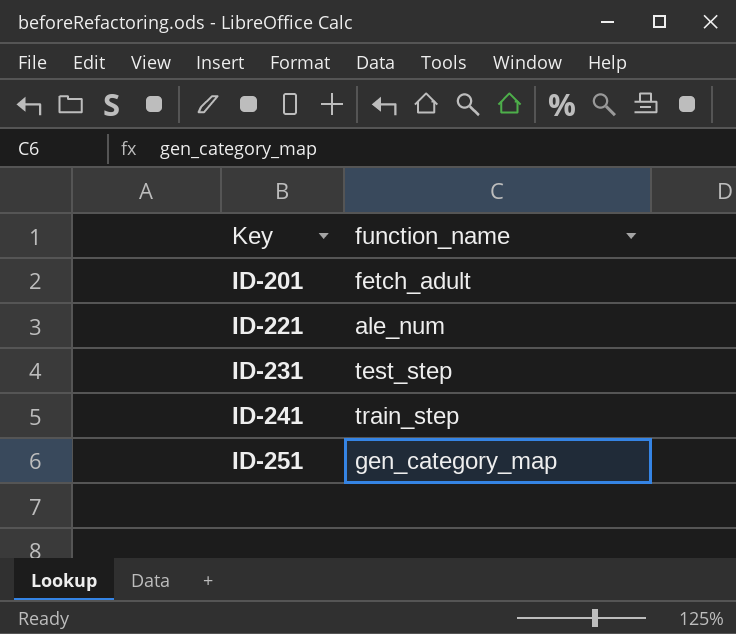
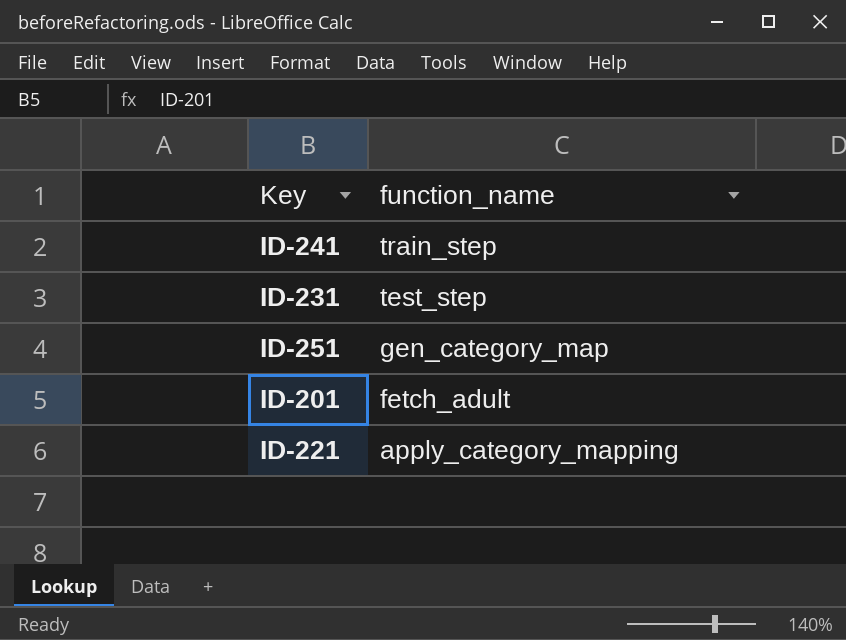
row order: Key ascending -> function_name descending
ID-221 | function_name: ale_num -> apply_category_mapping

